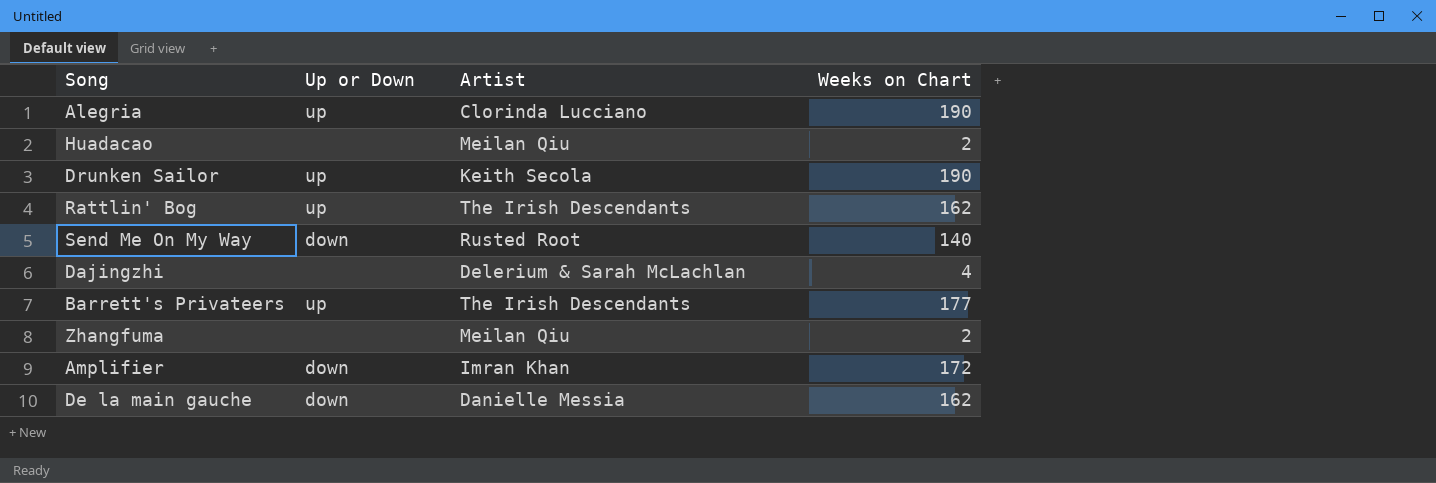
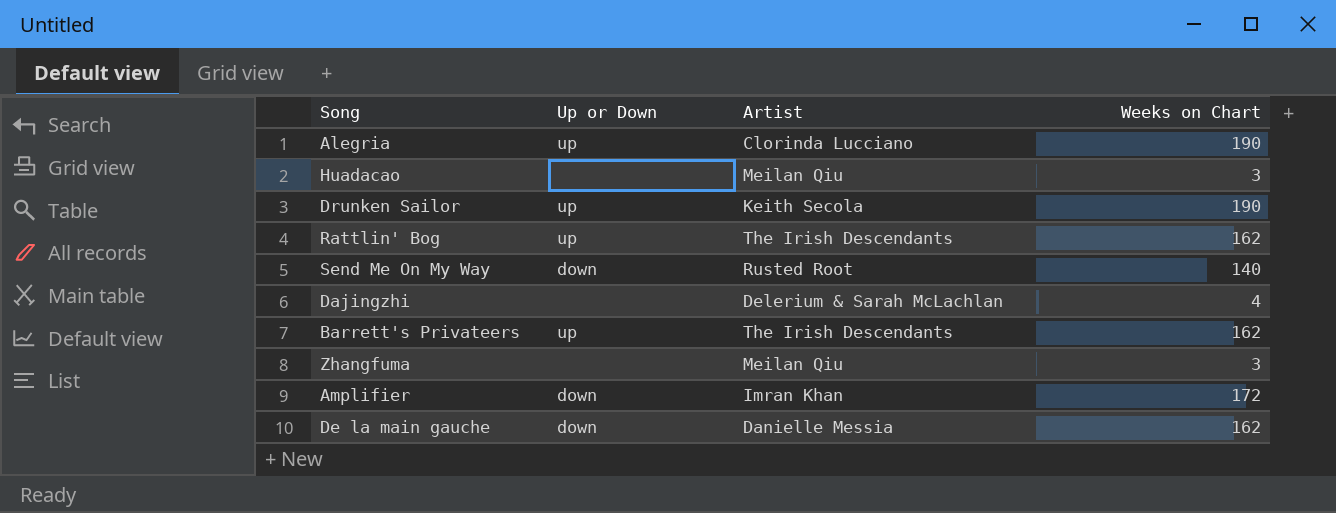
Huadacao | Weeks on Chart: 2 -> 3
Barrett's Privateers | Weeks on Chart: 177 -> 162
Zhangfuma | Weeks on Chart: 2 -> 3

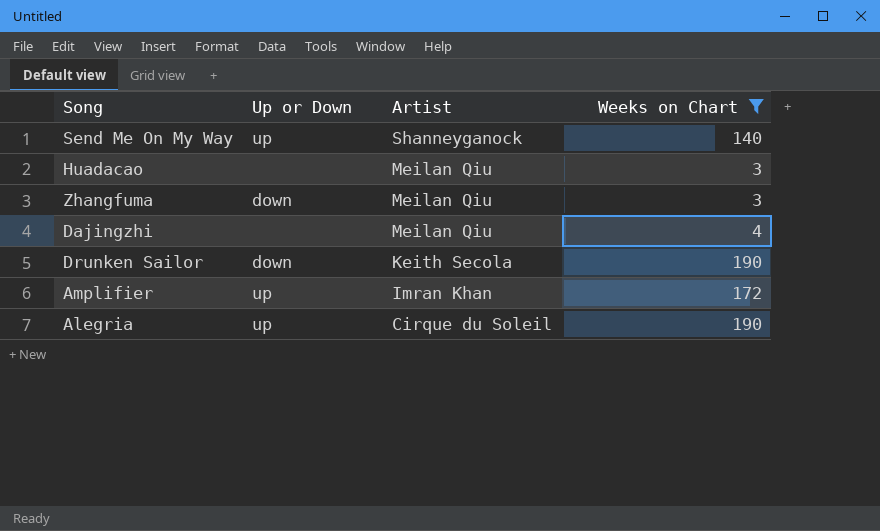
filter: none -> Weeks on Chart != 162
row order: none -> Artist descending
Send Me On My Way | Up or Down: down -> up
Send Me On My Way | Artist: Rusted Root -> Shanneyganock
Zhangfuma | Up or Down: none -> down
Dajingzhi | Artist: Delerium & Sarah McLachlan -> Meilan Qiu
Drunken Sailor | Up or Down: up -> down
Amplifier | Up or Down: down -> up
Alegria | Artist: Clorinda Lucciano -> Cirque du Soleil

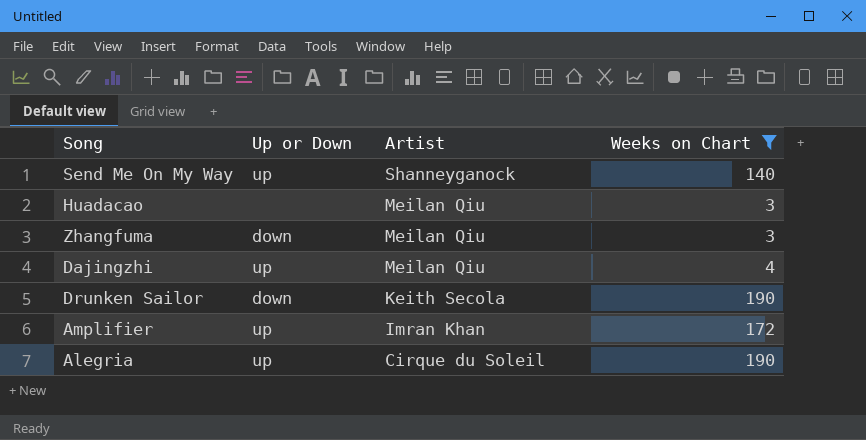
Dajingzhi | Up or Down: none -> up

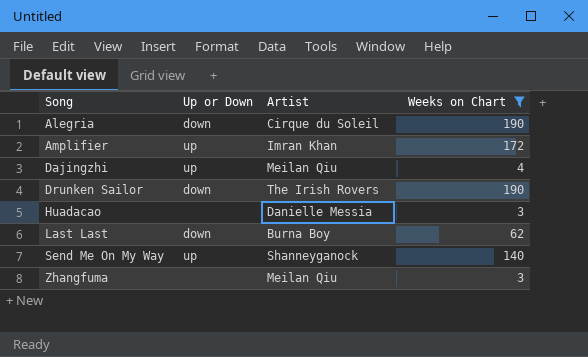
row order: Artist descending -> Song ascending
Alegria | Up or Down: up -> down
Drunken Sailor | Artist: Keith Secola -> The Irish Rovers
Huadacao | Artist: Meilan Qiu -> Danielle Messia
row Last Last: none -> down | Burna Boy | 62
Zhangfuma | Up or Down: down -> none

